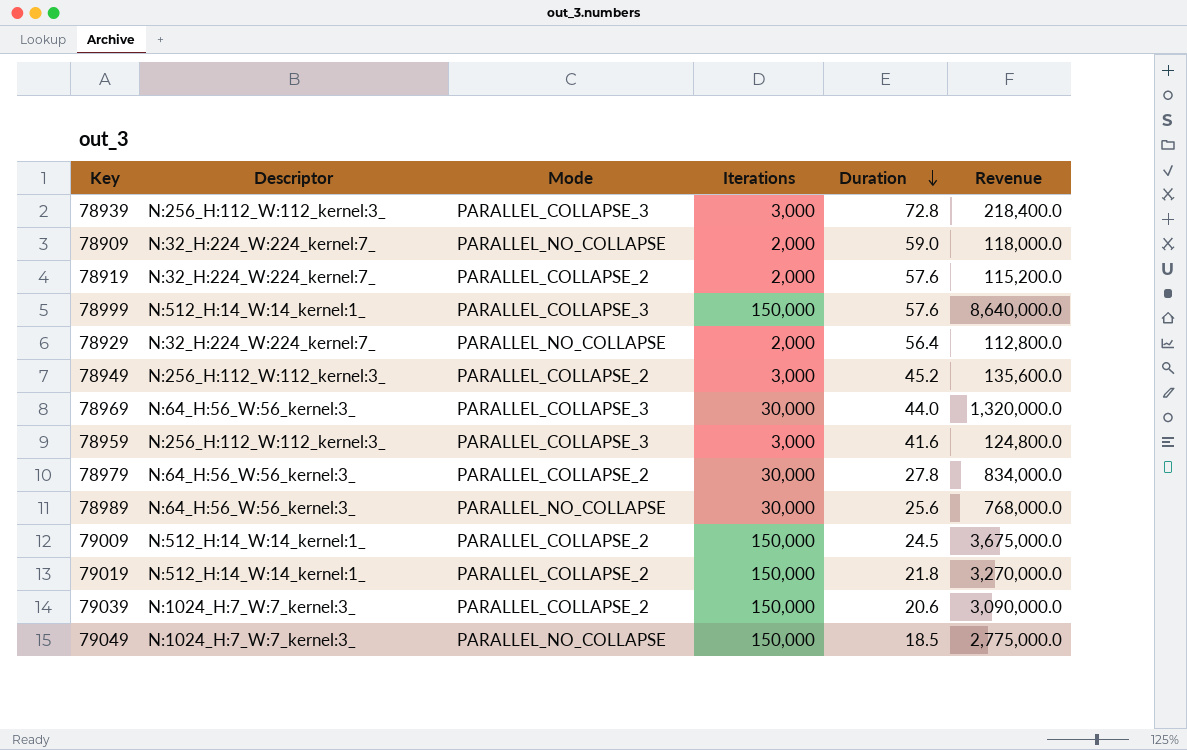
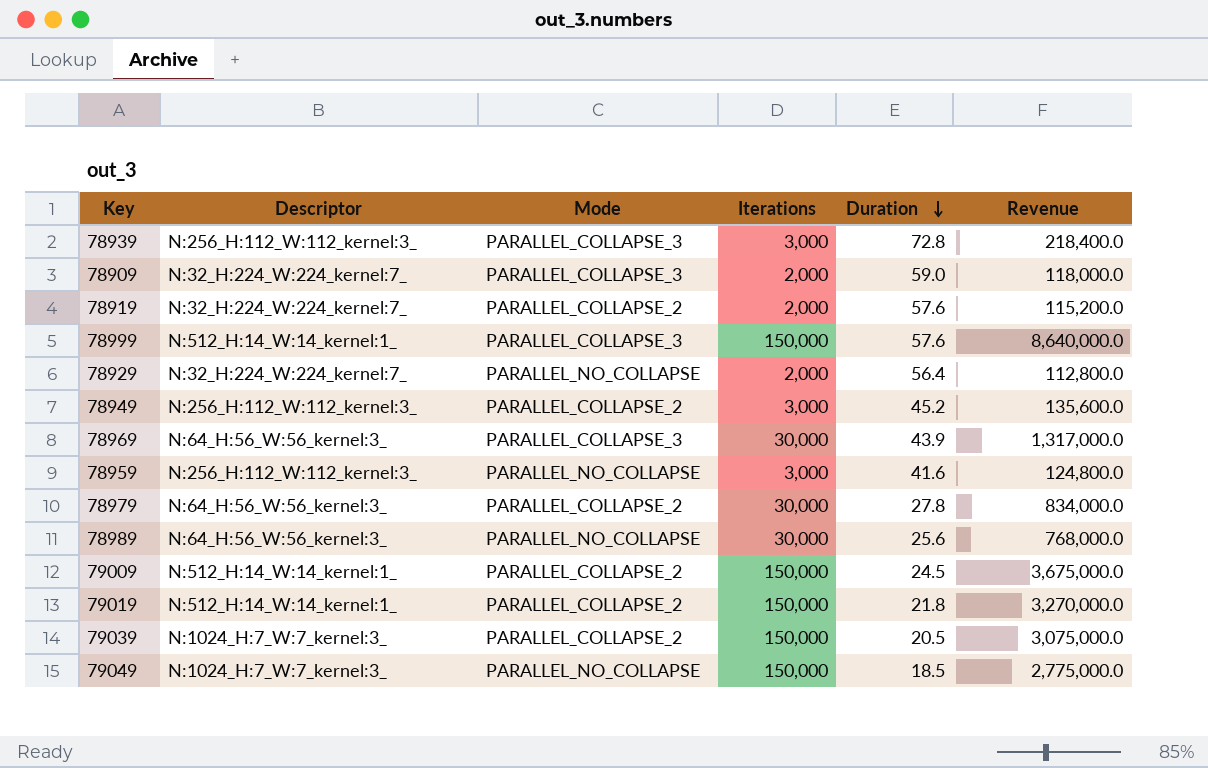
78909 | Mode: PARALLEL_NO_COLLAPSE -> PARALLEL_COLLAPSE_3
78969 | Duration: 44.0 -> 43.9
78969 | Revenue: 1,320,000.0 -> 1,317,000.0
78959 | Mode: PARALLEL_COLLAPSE_3 -> PARALLEL_NO_COLLAPSE
79039 | Duration: 20.6 -> 20.5
79039 | Revenue: 3,090,000.0 -> 3,075,000.0

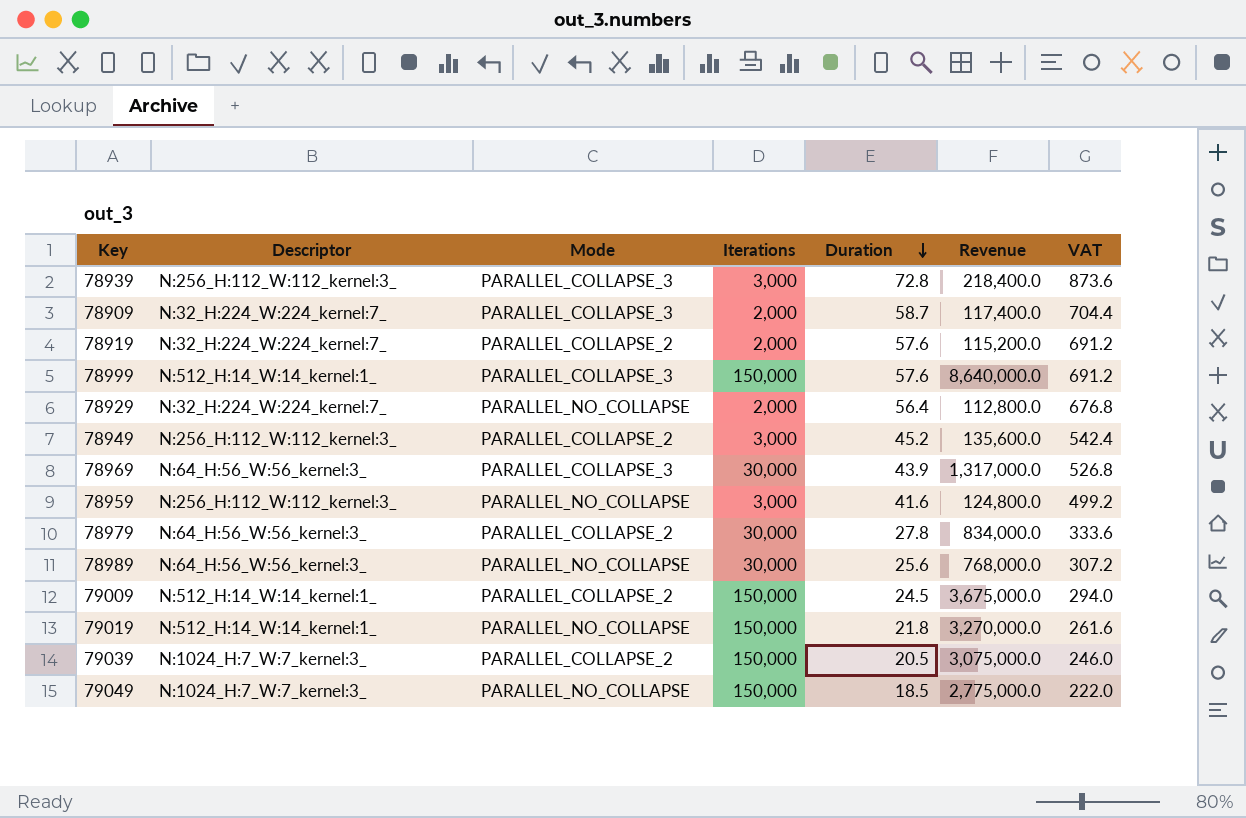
column VAT | formula: none -> [Duration] * 12
78909 | Duration: 59.0 -> 58.7
78909 | Revenue: 118,000.0 -> 117,400.0
79019 | Mode: PARALLEL_COLLAPSE_2 -> PARALLEL_NO_COLLAPSE

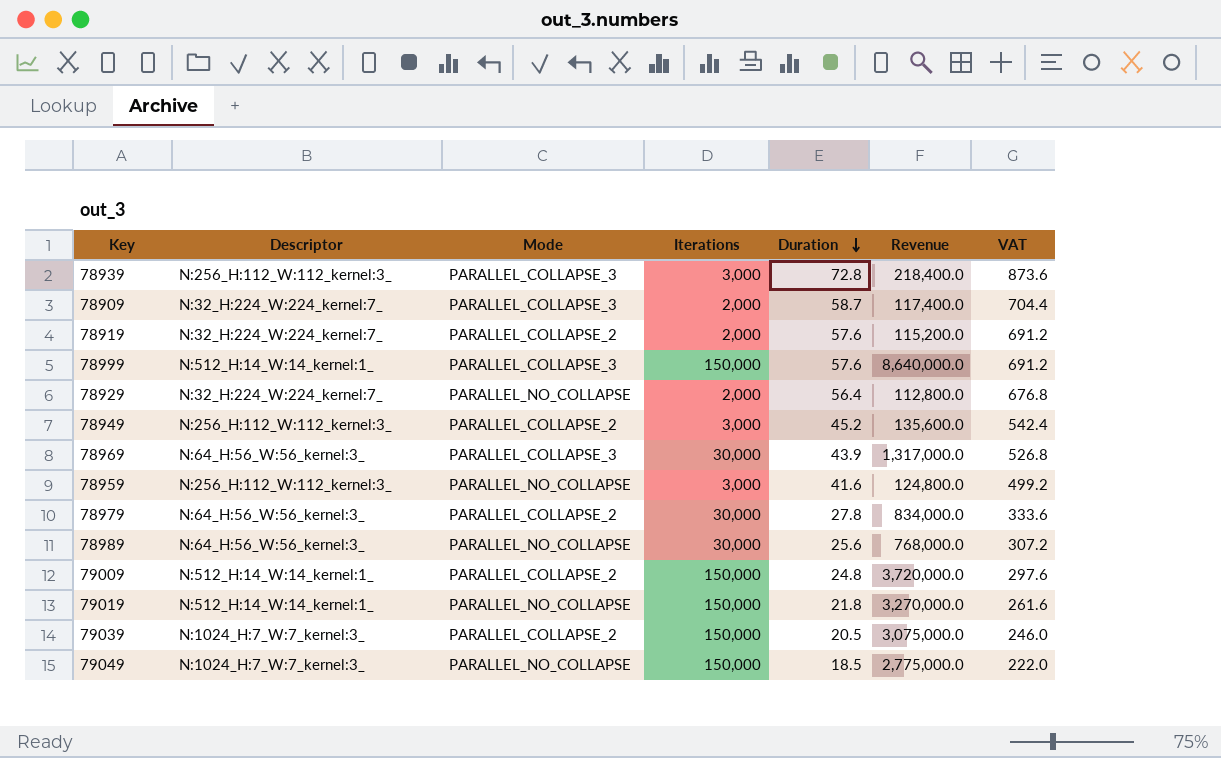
79009 | Duration: 24.5 -> 24.8
79009 | Revenue: 3,675,000.0 -> 3,720,000.0
79009 | VAT: 294.0 -> 297.6

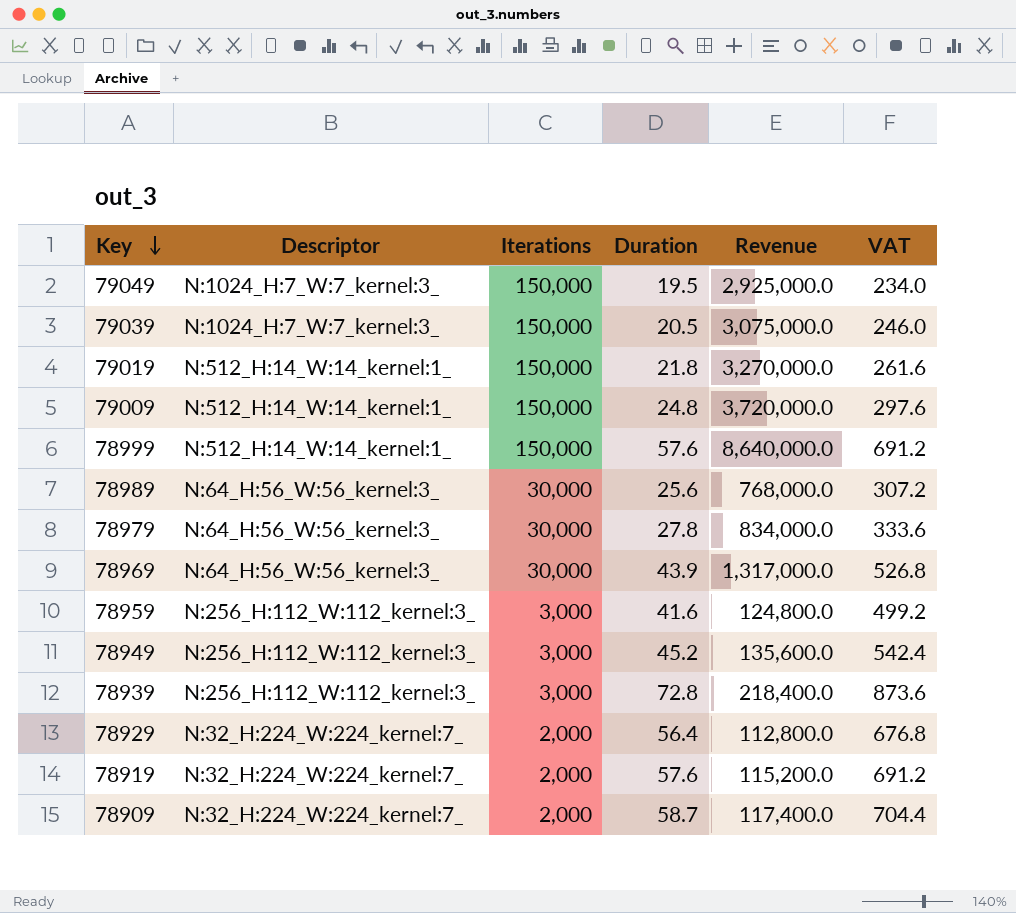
row order: Duration descending -> Key descending
column Mode | position: 3 -> none
79049 | Duration: 18.5 -> 19.5
79049 | Revenue: 2,775,000.0 -> 2,925,000.0
79049 | VAT: 222.0 -> 234.0

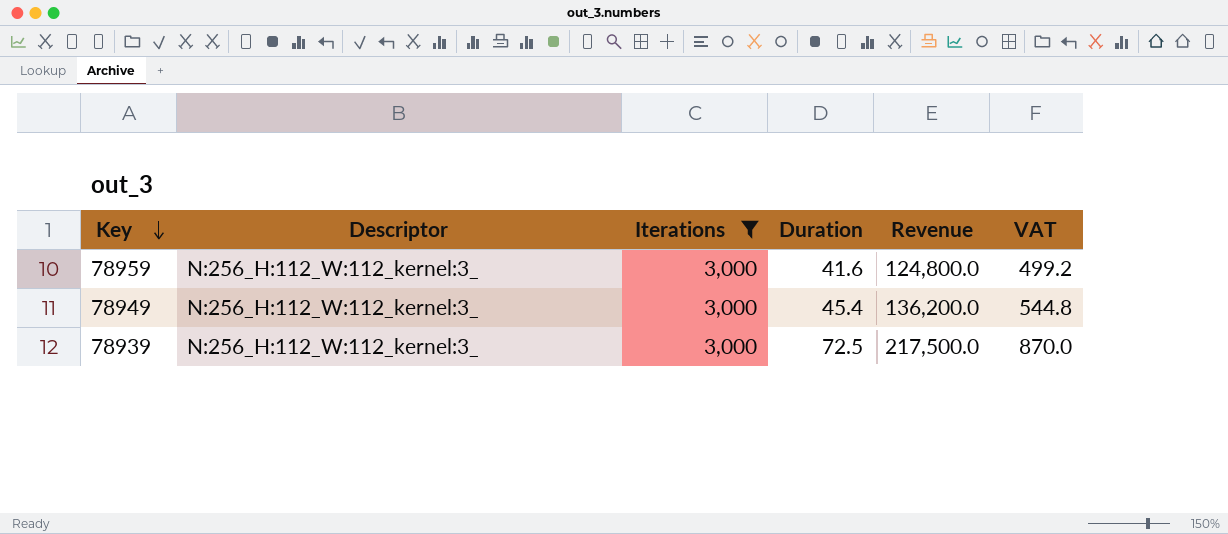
filter: none -> Iterations = 3,000
78949 | Duration: 45.2 -> 45.4
78949 | Revenue: 135,600.0 -> 136,200.0
78949 | VAT: 542.4 -> 544.8
78939 | Duration: 72.8 -> 72.5
78939 | Revenue: 218,400.0 -> 217,500.0
78939 | VAT: 873.6 -> 870.0

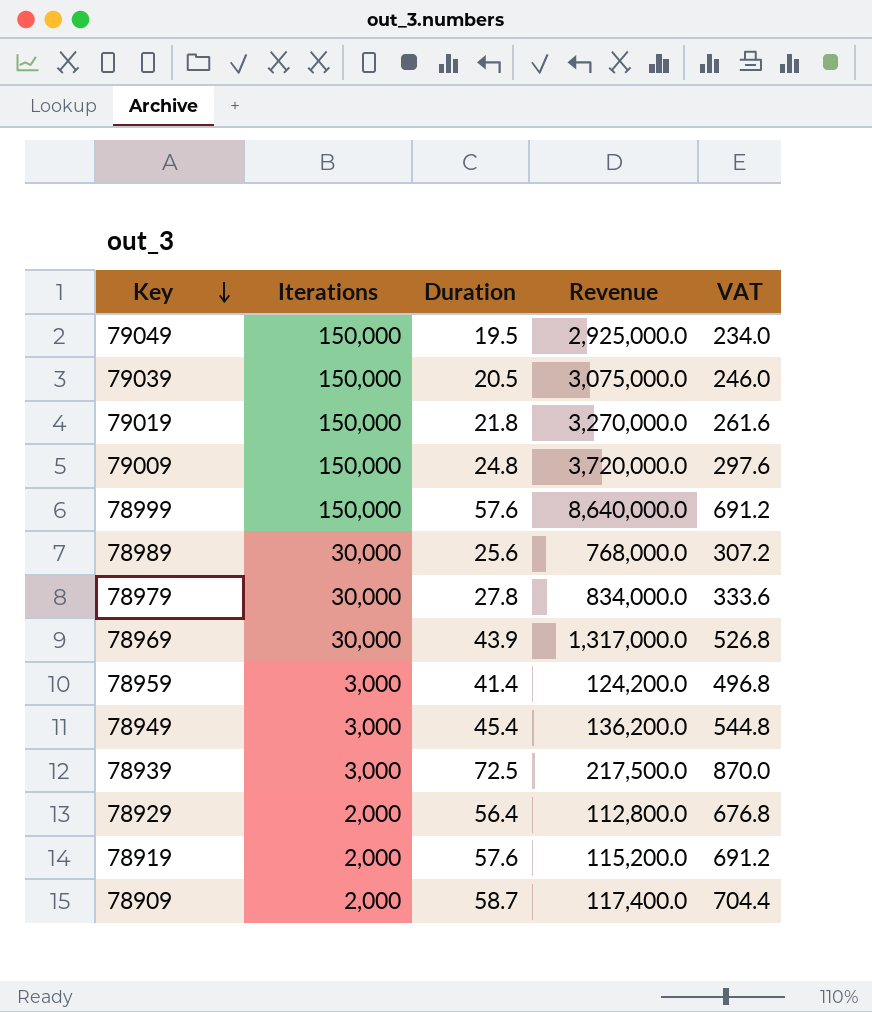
filter: Iterations = 3,000 -> none
column Descriptor | position: 2 -> none
78959 | Duration: 41.6 -> 41.4
78959 | Revenue: 124,800.0 -> 124,200.0
78959 | VAT: 499.2 -> 496.8

